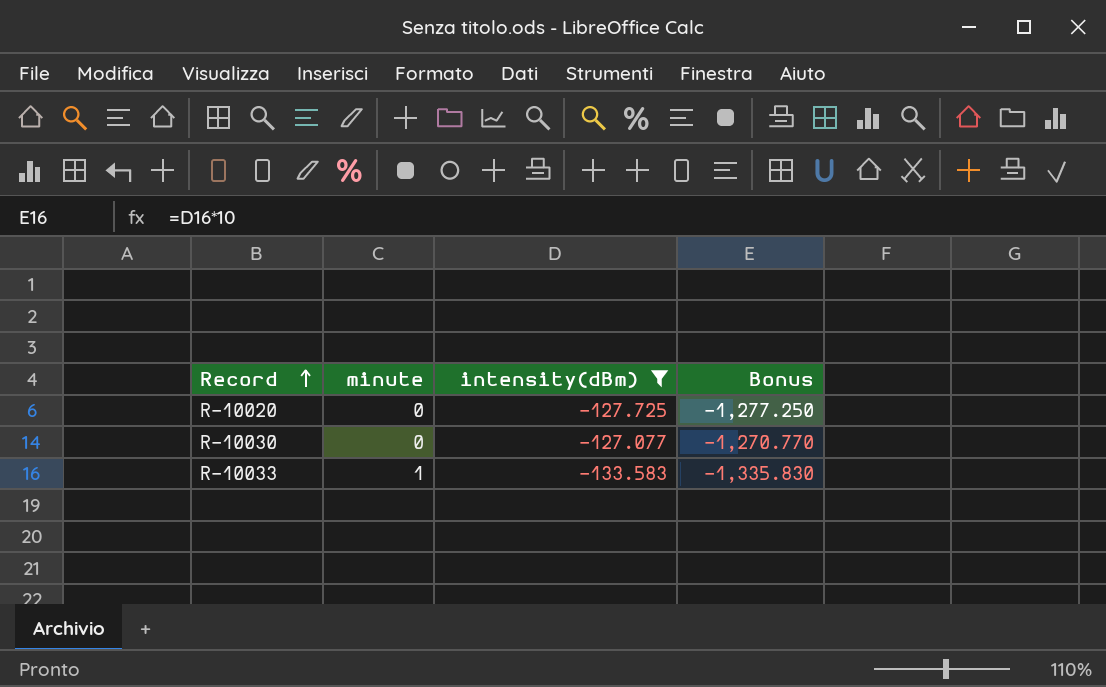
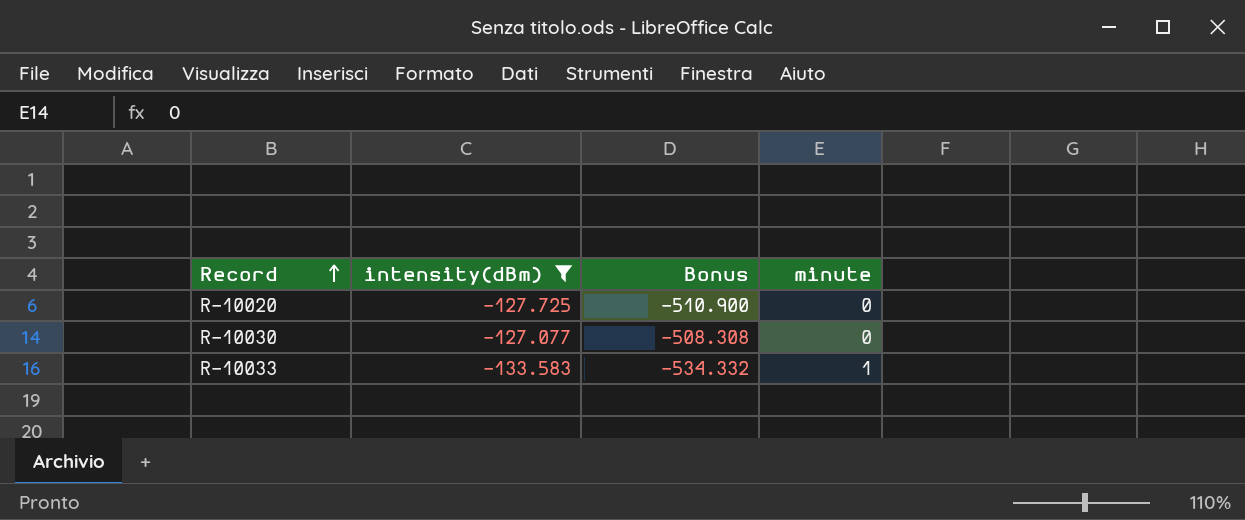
column Bonus | formula: [intensity(dBm)] * 10 -> [intensity(dBm)] * 4
column minute | position: 2 -> 4

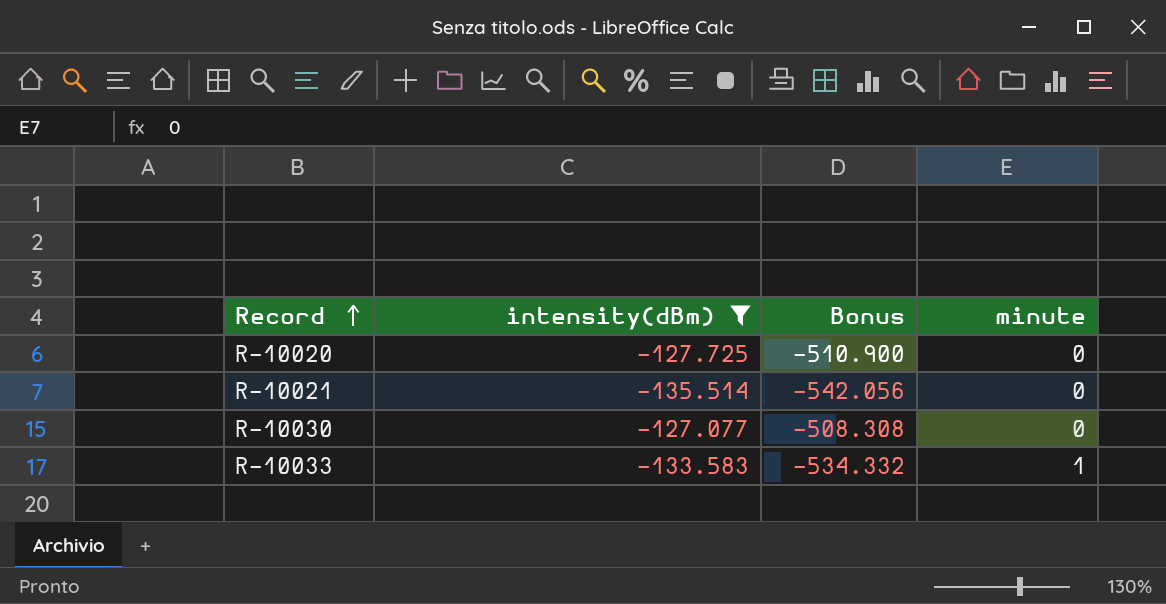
row R-10021: none -> -135.514 | -542.056 | 0

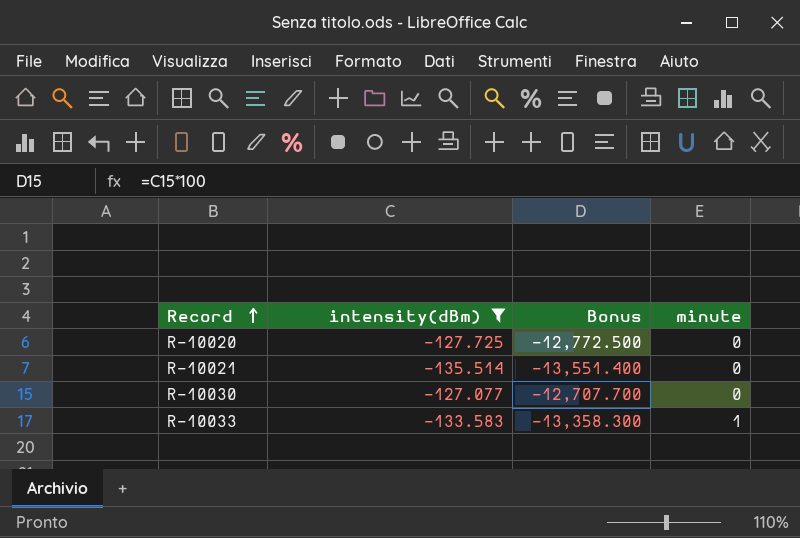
column Bonus | formula: [intensity(dBm)] * 4 -> [intensity(dBm)] * 100

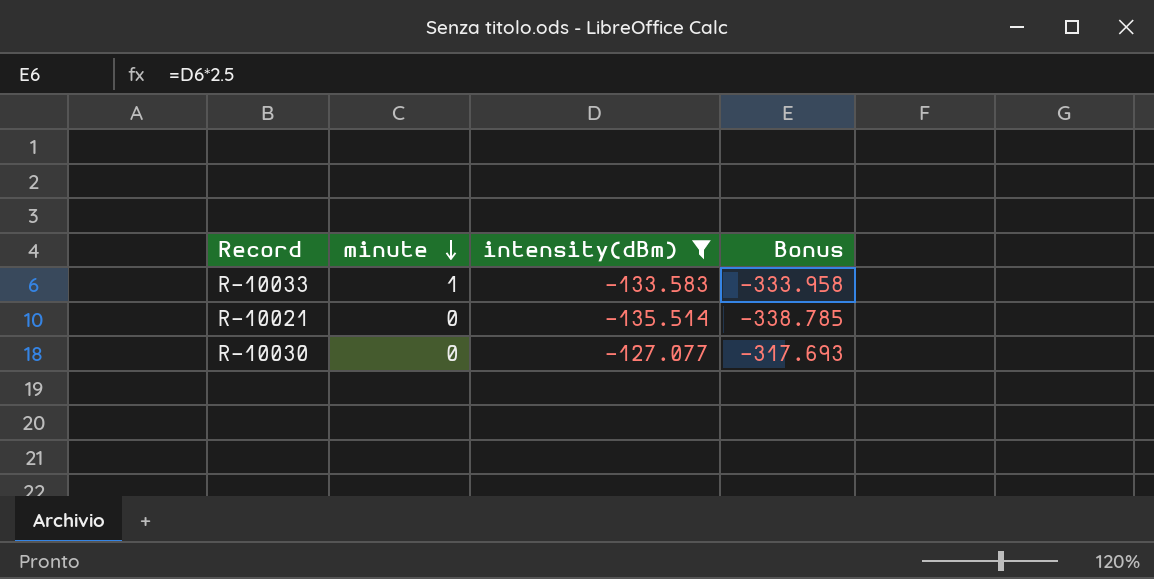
row order: Record ascending -> minute descending
column minute | position: 4 -> 2
column Bonus | formula: [intensity(dBm)] * 100 -> [intensity(dBm)] * 2.5
row R-10020: -127.725 | -12,772.500 | 0 -> none

